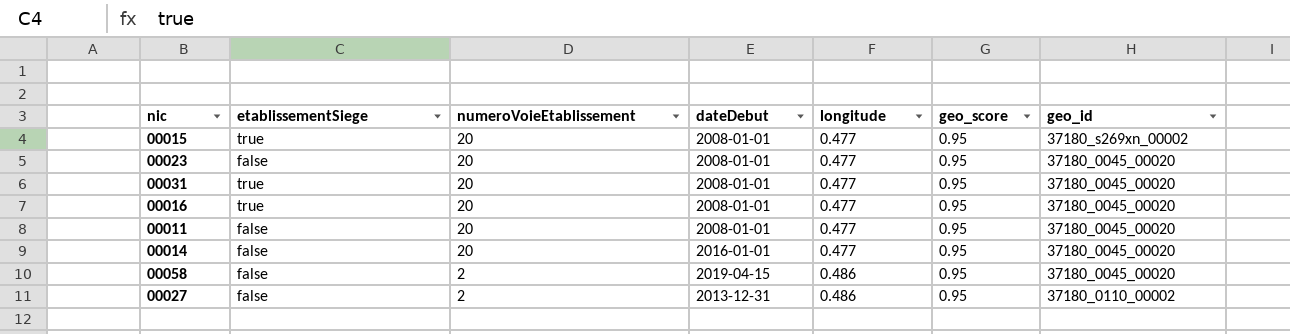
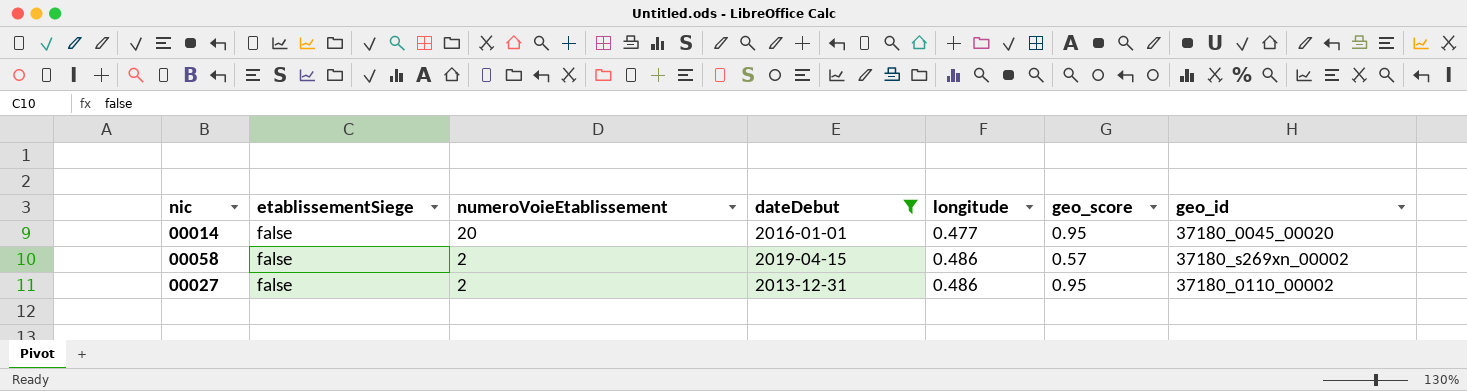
filter: none -> dateDebut != 2008-01-01
00058 | geo_score: 0.95 -> 0.57
00058 | geo_id: 37180_0045_00020 -> 37180_s269xn_00002

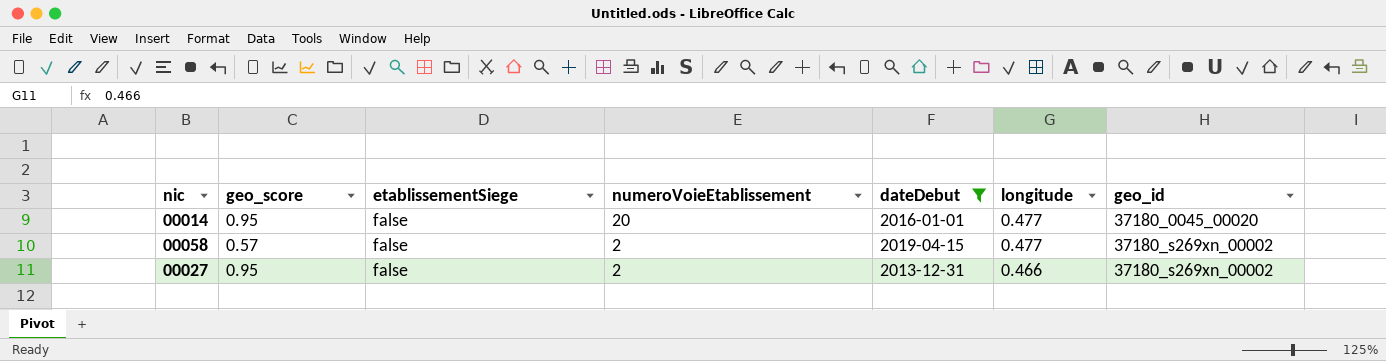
column geo_score | position: 6 -> 2
00058 | longitude: 0.486 -> 0.477
00027 | longitude: 0.486 -> 0.466
00027 | geo_id: 37180_0110_00002 -> 37180_s269xn_00002

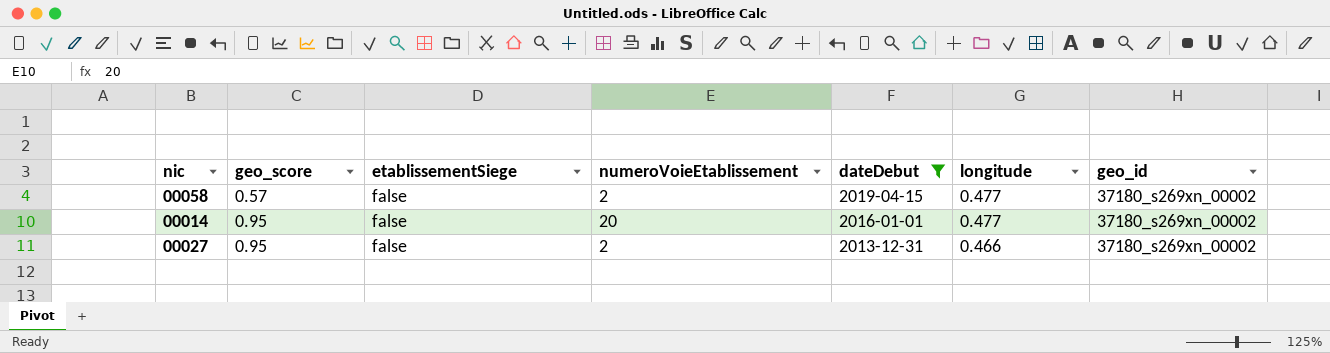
row order: numeroVoieEtablissement descending -> geo_score ascending
00014 | geo_id: 37180_0045_00020 -> 37180_s269xn_00002

